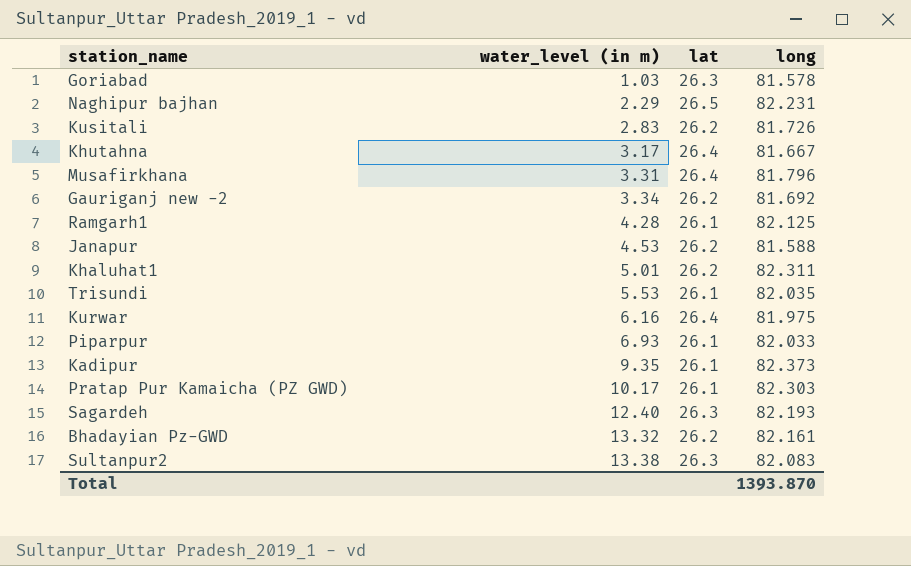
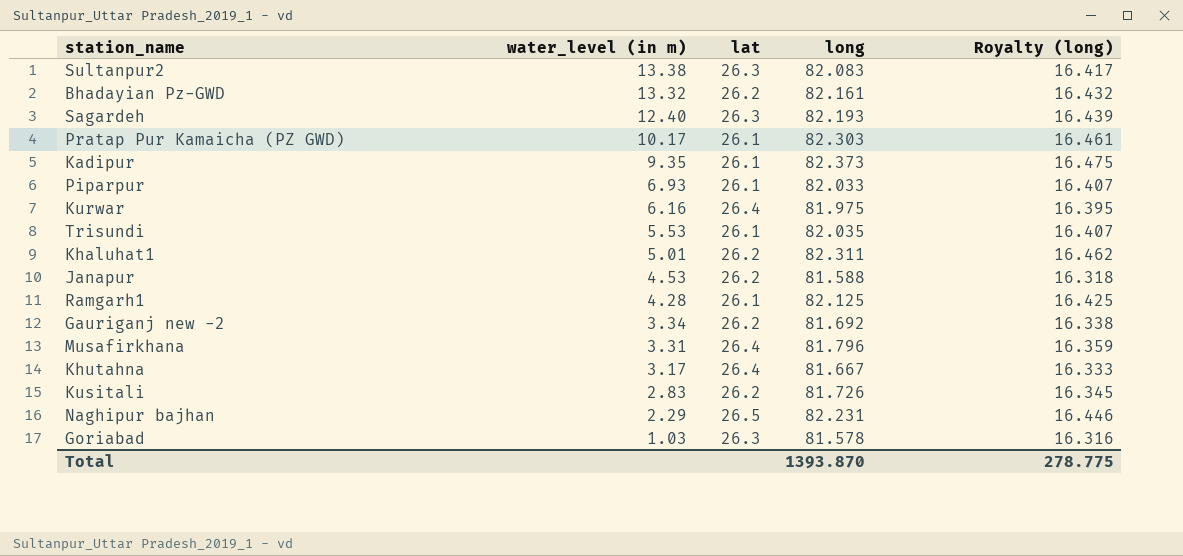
row order: water_level (in m) ascending -> water_level (in m) descending
column Royalty (long) | formula: none -> [long] * 0.2

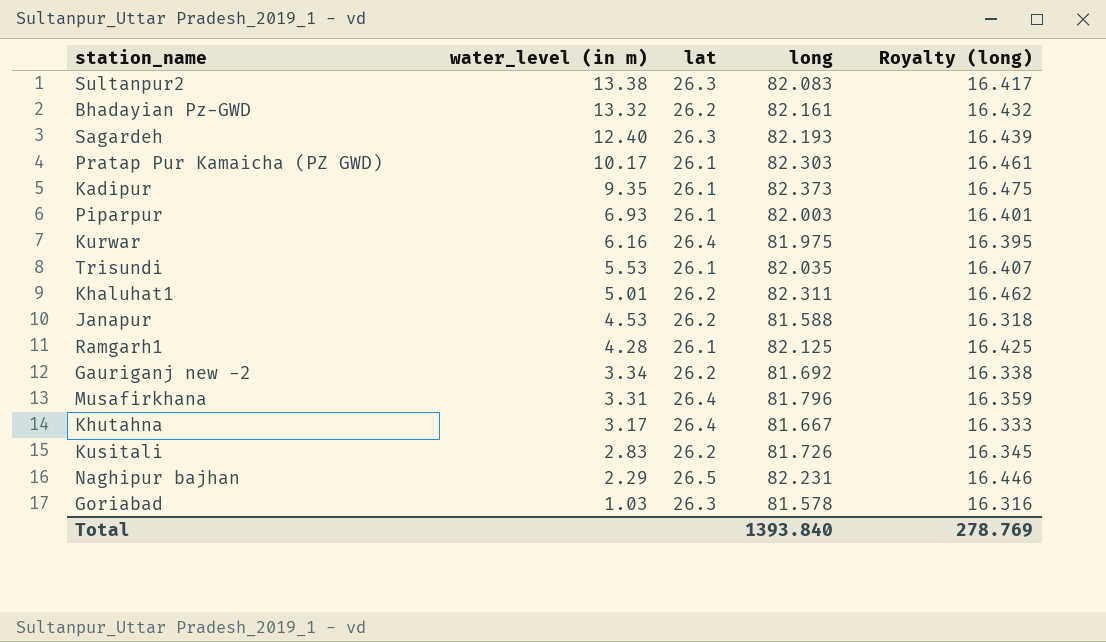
Piparpur | long: 82.033 -> 82.003
Piparpur | Royalty (long): 16.407 -> 16.401
Total | long: 1393.870 -> 1393.840
Total | Royalty (long): 278.775 -> 278.769

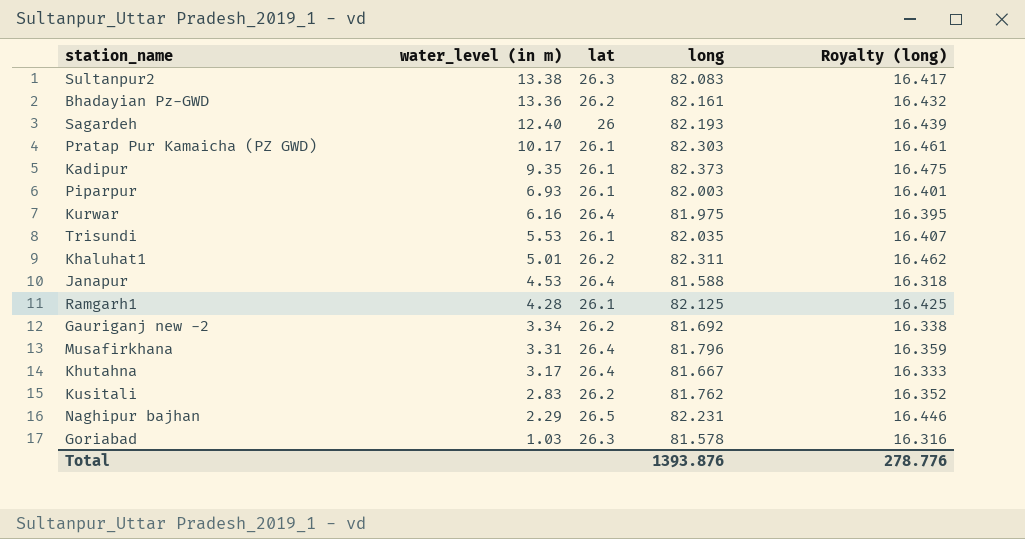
Bhadayian Pz-GWD | water_level (in m): 13.32 -> 13.36
Sagardeh | lat: 26.3 -> 26
Janapur | lat: 26.2 -> 26.4
Kusitali | long: 81.726 -> 81.762
Kusitali | Royalty (long): 16.345 -> 16.352
Total | long: 1393.840 -> 1393.876
Total | Royalty (long): 278.769 -> 278.776

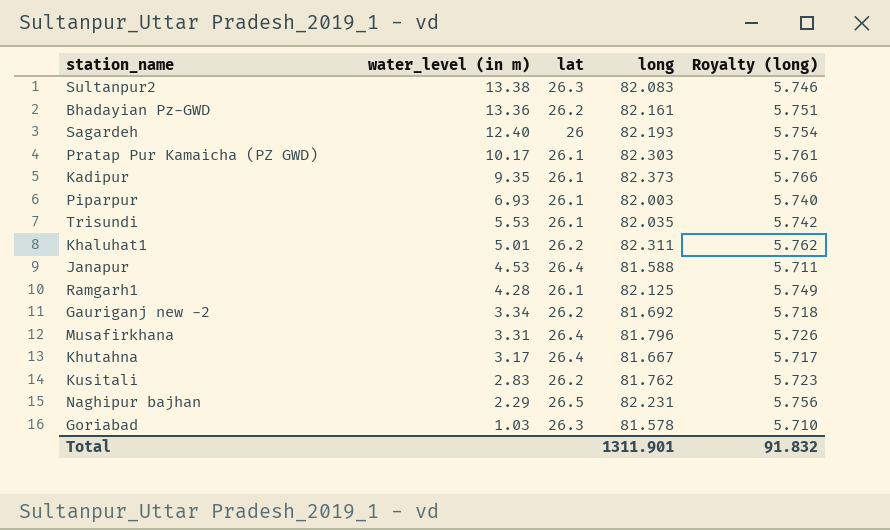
column Royalty (long) | formula: [long] * 0.2 -> [long] * 0.07
row Kurwar: 6.16 | 26.4 | 81.975 | 16.395 -> none
Total | long: 1393.876 -> 1311.901
Total | Royalty (long): 278.776 -> 91.832

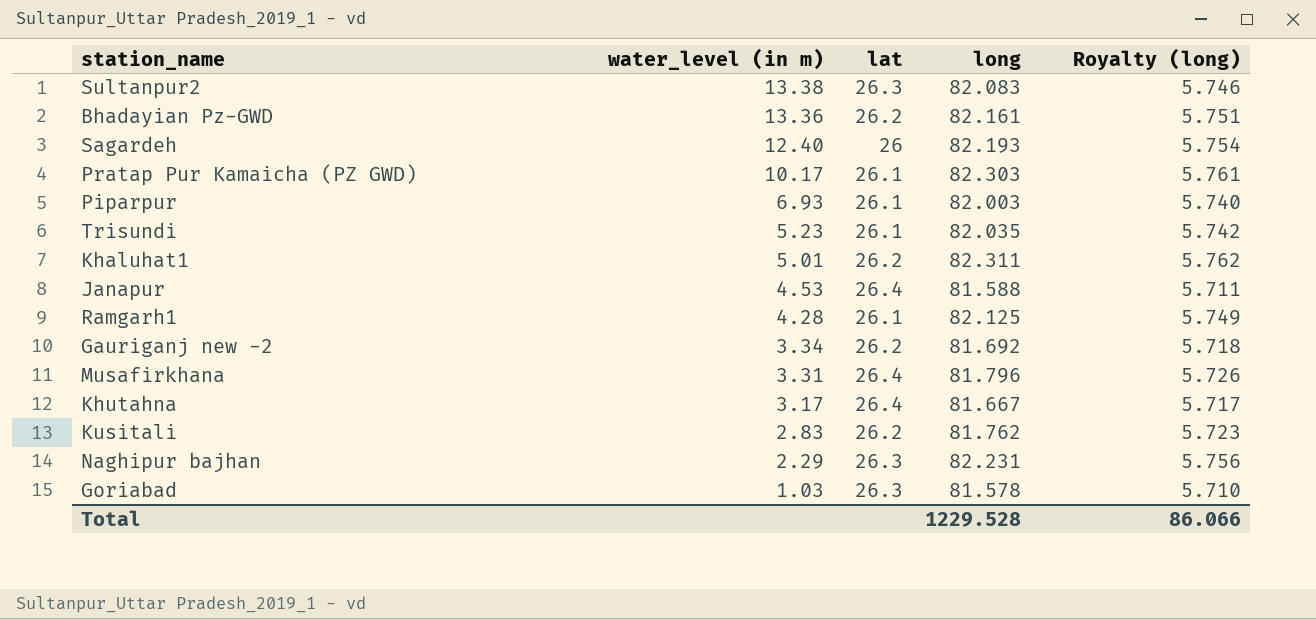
row Kadipur: 9.35 | 26.1 | 82.373 | 5.766 -> none
Trisundi | water_level (in m): 5.53 -> 5.23
Naghipur bajhan | lat: 26.5 -> 26.3
Total | long: 1311.901 -> 1229.528
Total | Royalty (long): 91.832 -> 86.066

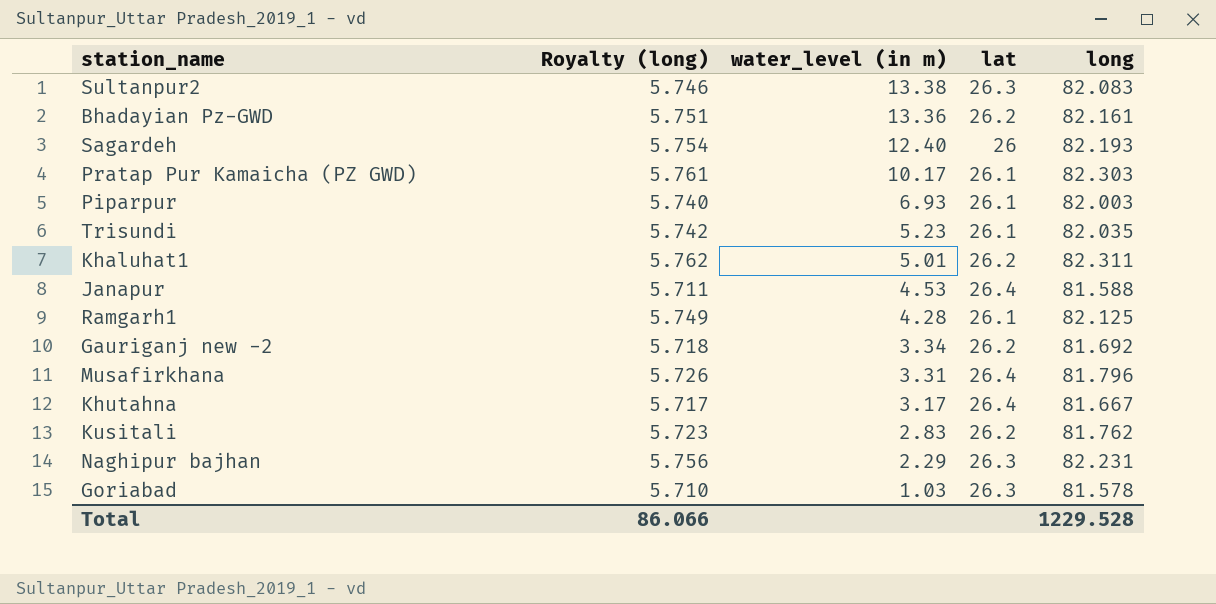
column Royalty (long) | position: 5 -> 2

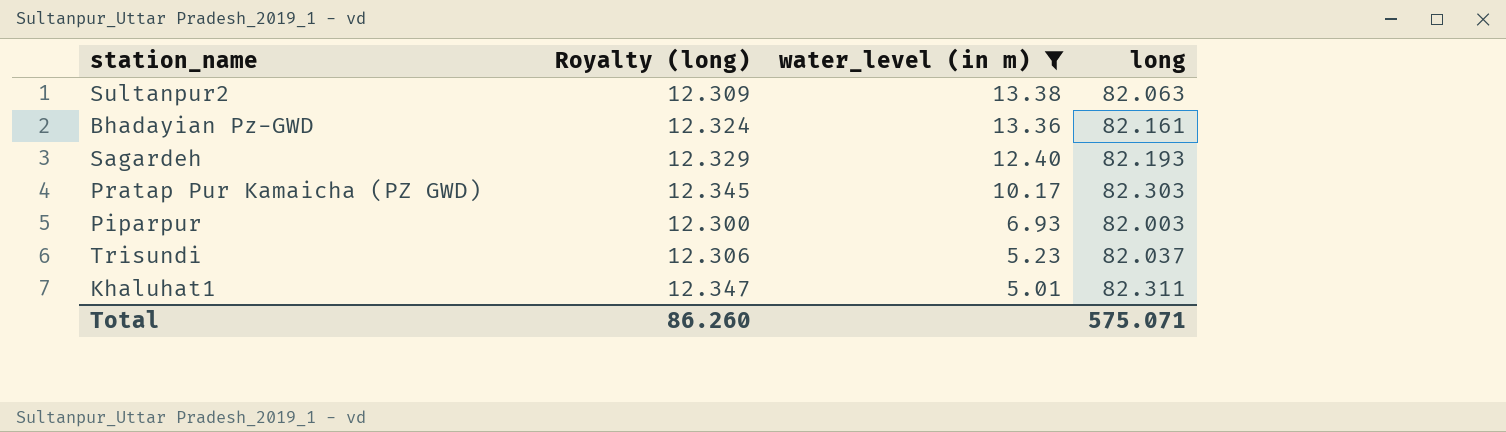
filter: none -> water_level (in m) >= 5.01
column lat | position: 4 -> none
column Royalty (long) | formula: [long] * 0.07 -> [long] * 0.15
Sultanpur2 | long: 82.083 -> 82.063
Trisundi | long: 82.035 -> 82.037
Total | Royalty (long): 86.066 -> 86.260
Total | long: 1229.528 -> 575.071

